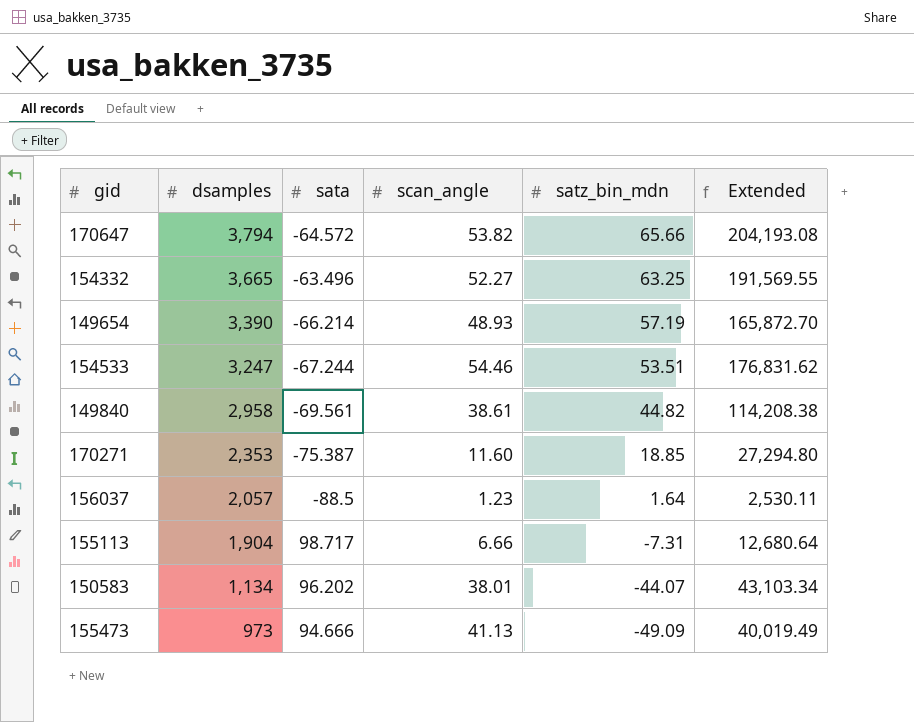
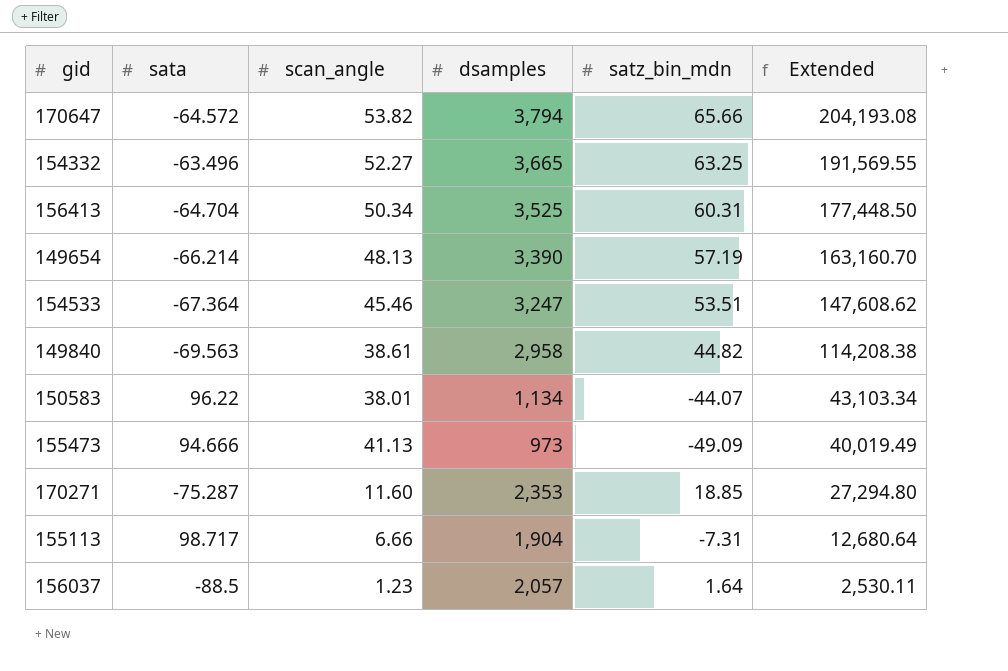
row order: dsamples descending -> Extended descending
column dsamples | position: 2 -> 4
row 156413: none -> -64.704 | 50.34 | 3,525 | 60.31 | 177,448.50
149654 | scan_angle: 48.93 -> 48.13
149654 | Extended: 165,872.70 -> 163,160.70
154533 | sata: -67.244 -> -67.364
154533 | scan_angle: 54.46 -> 45.46
154533 | Extended: 176,831.62 -> 147,608.62
149840 | sata: -69.561 -> -69.563
150583 | sata: 96.202 -> 96.22
170271 | sata: -75.387 -> -75.287

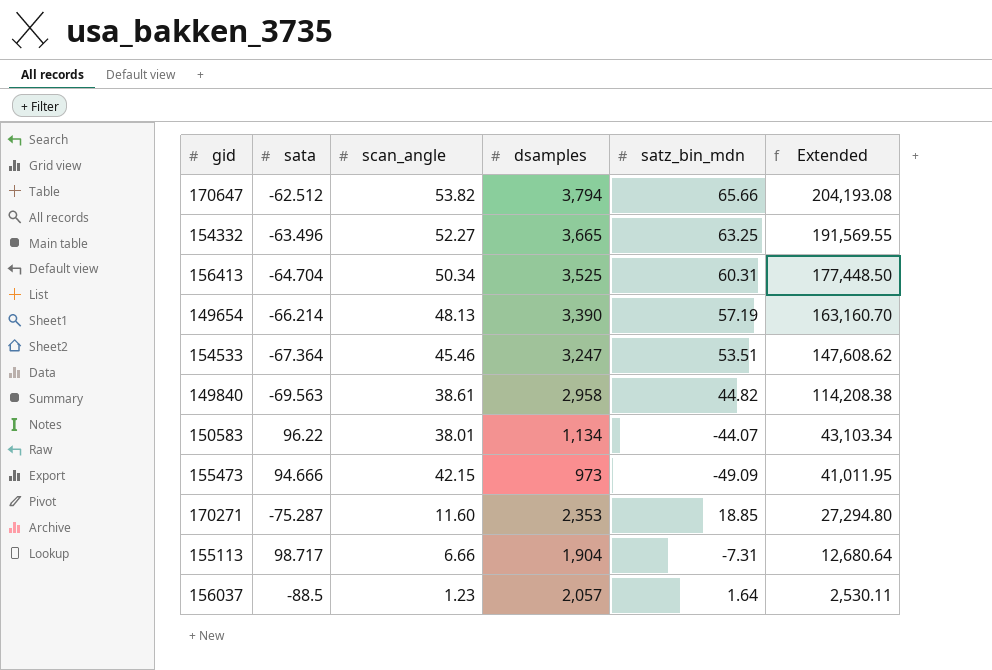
170647 | sata: -64.572 -> -62.512
155473 | scan_angle: 41.13 -> 42.15
155473 | Extended: 40,019.49 -> 41,011.95

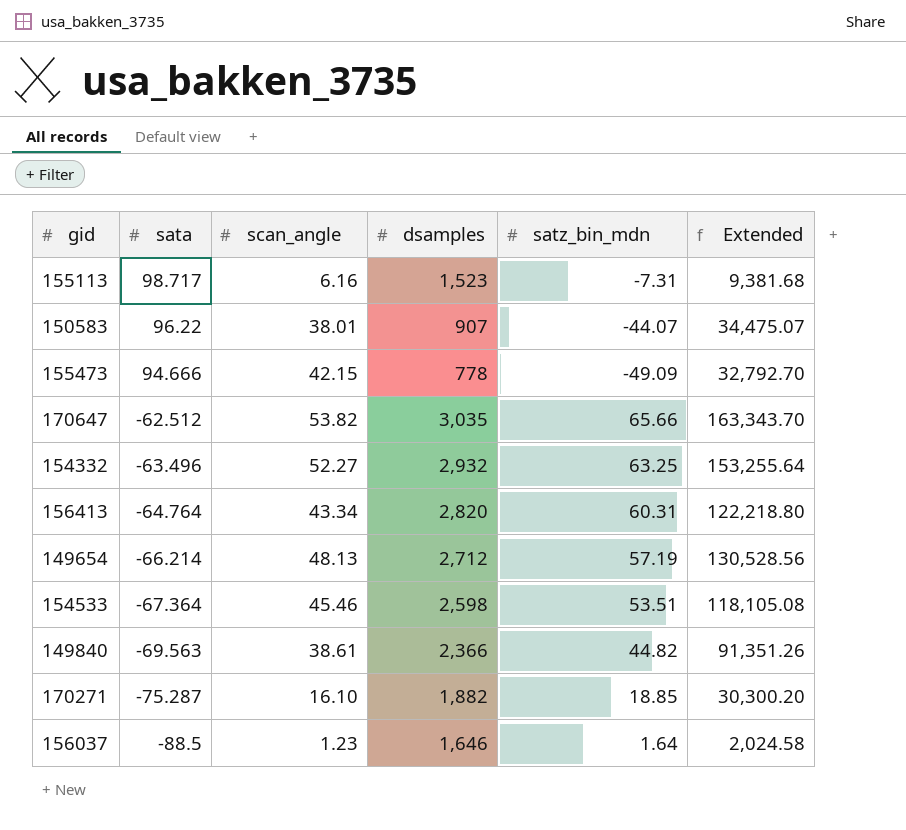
row order: Extended descending -> sata descending
155113 | scan_angle: 6.66 -> 6.16
155113 | dsamples: 1,904 -> 1,523
155113 | Extended: 12,680.64 -> 9,381.68
150583 | dsamples: 1,134 -> 907
150583 | Extended: 43,103.34 -> 34,475.07
155473 | dsamples: 973 -> 778
155473 | Extended: 41,011.95 -> 32,792.70
170647 | dsamples: 3,794 -> 3,035
170647 | Extended: 204,193.08 -> 163,343.70
154332 | dsamples: 3,665 -> 2,932
154332 | Extended: 191,569.55 -> 153,255.64
156413 | sata: -64.704 -> -64.764
156413 | scan_angle: 50.34 -> 43.34
156413 | dsamples: 3,525 -> 2,820
156413 | Extended: 177,448.50 -> 122,218.80
149654 | dsamples: 3,390 -> 2,712
149654 | Extended: 163,160.70 -> 130,528.56
154533 | dsamples: 3,247 -> 2,598
154533 | Extended: 147,608.62 -> 118,105.08
149840 | dsamples: 2,958 -> 2,366
149840 | Extended: 114,208.38 -> 91,351.26
170271 | scan_angle: 11.60 -> 16.10
170271 | dsamples: 2,353 -> 1,882
170271 | Extended: 27,294.80 -> 30,300.20
156037 | dsamples: 2,057 -> 1,646
156037 | Extended: 2,530.11 -> 2,024.58

